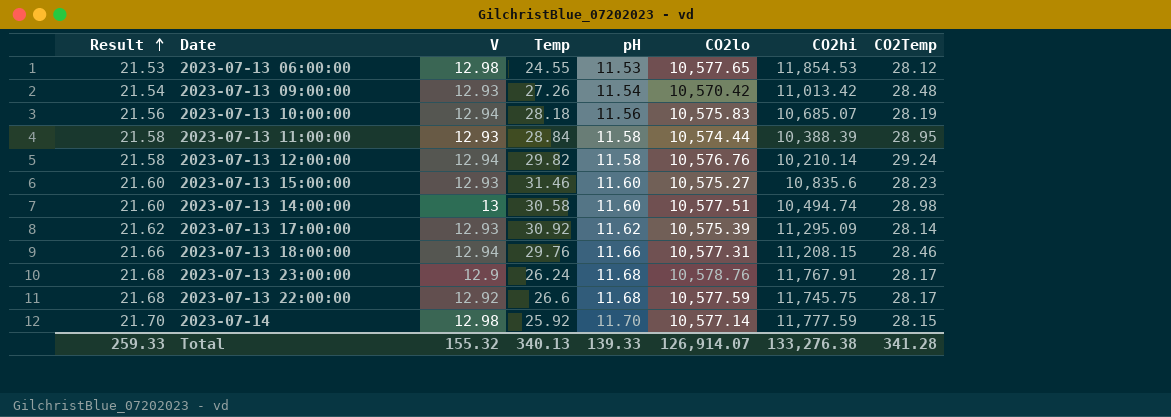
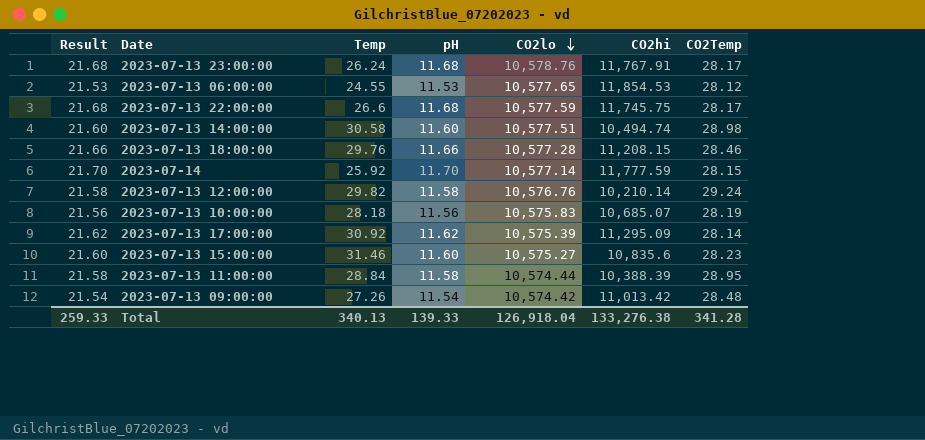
row order: Result ascending -> CO2lo descending
column V | position: 3 -> none
2023-07-13 18:00:00 | CO2lo: 10,577.31 -> 10,577.28
2023-07-13 09:00:00 | CO2lo: 10,570.42 -> 10,574.42
Total | CO2lo: 126,914.07 -> 126,918.04

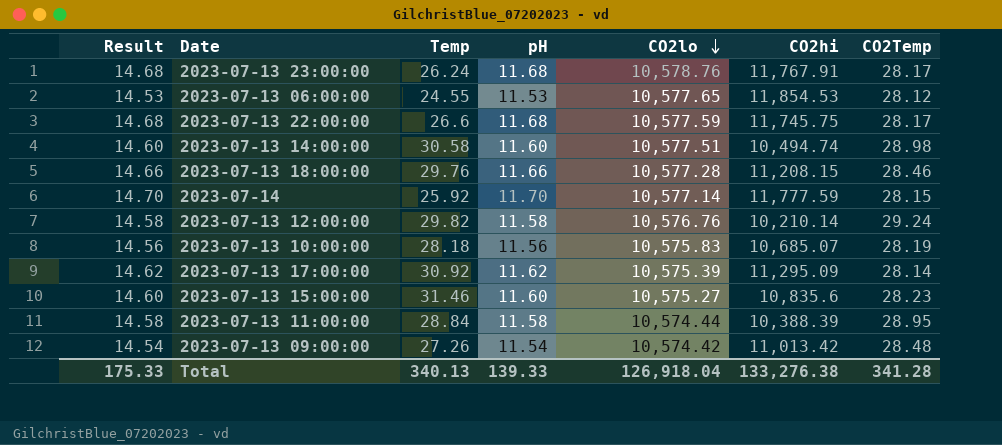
column Result | formula: [pH] + 10 -> [pH] + 3
Total | Result: 259.33 -> 175.33

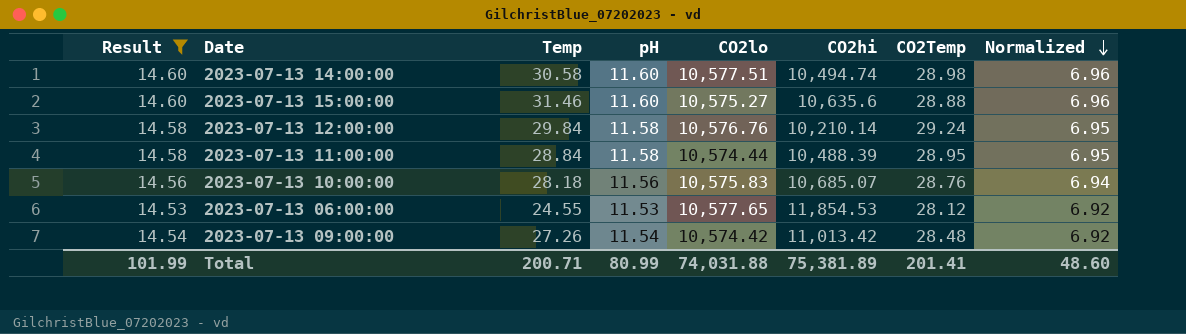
filter: none -> Result <= 14.60
row order: CO2lo descending -> Normalized descending
column Normalized | formula: none -> [pH] * 0.6
2023-07-13 15:00:00 | CO2hi: 10,835.6 -> 10,635.6
2023-07-13 15:00:00 | CO2Temp: 28.23 -> 28.88
2023-07-13 12:00:00 | Temp: 29.82 -> 29.84
2023-07-13 11:00:00 | CO2hi: 10,388.39 -> 10,488.39
2023-07-13 10:00:00 | CO2Temp: 28.19 -> 28.76
Total | Result: 175.33 -> 101.99
Total | Temp: 340.13 -> 200.71
Total | pH: 139.33 -> 80.99
Total | CO2lo: 126,918.04 -> 74,031.88
Total | CO2hi: 133,276.38 -> 75,381.89
Total | CO2Temp: 341.28 -> 201.41

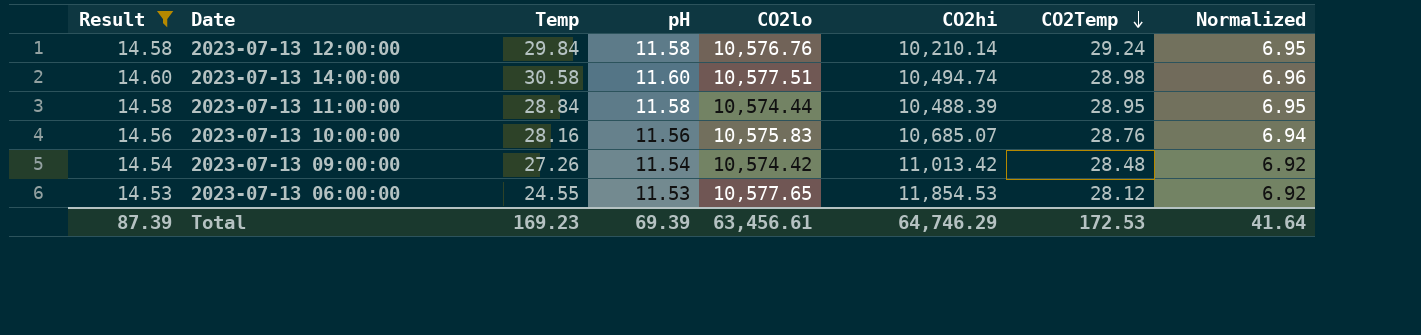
row order: Normalized descending -> CO2Temp descending
row 2023-07-13 15:00:00: 14.60 | 31.46 | 11.60 | 10,575.27 | 10,635.6 | 28.88 | 6.96 -> none
2023-07-13 10:00:00 | Temp: 28.18 -> 28.16
Total | Result: 101.99 -> 87.39
Total | Temp: 200.71 -> 169.23
Total | pH: 80.99 -> 69.39
Total | CO2lo: 74,031.88 -> 63,456.61
Total | CO2hi: 75,381.89 -> 64,746.29
Total | CO2Temp: 201.41 -> 172.53
Total | Normalized: 48.60 -> 41.64

